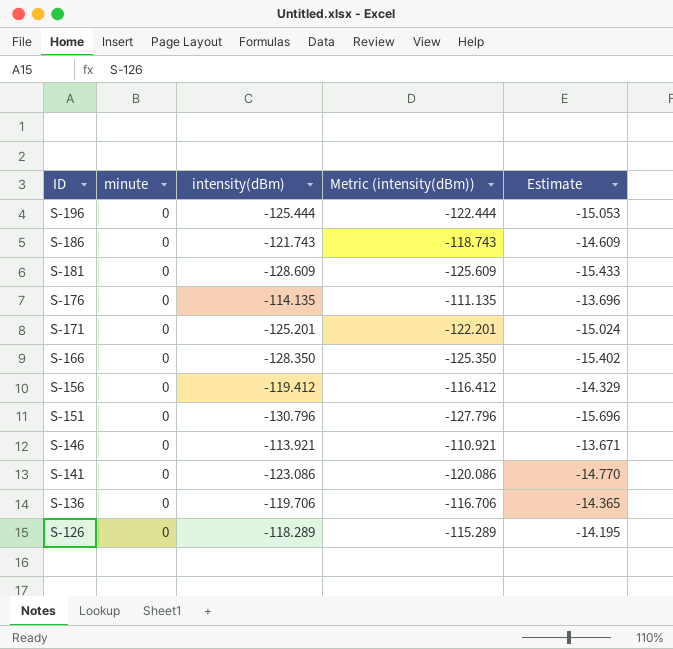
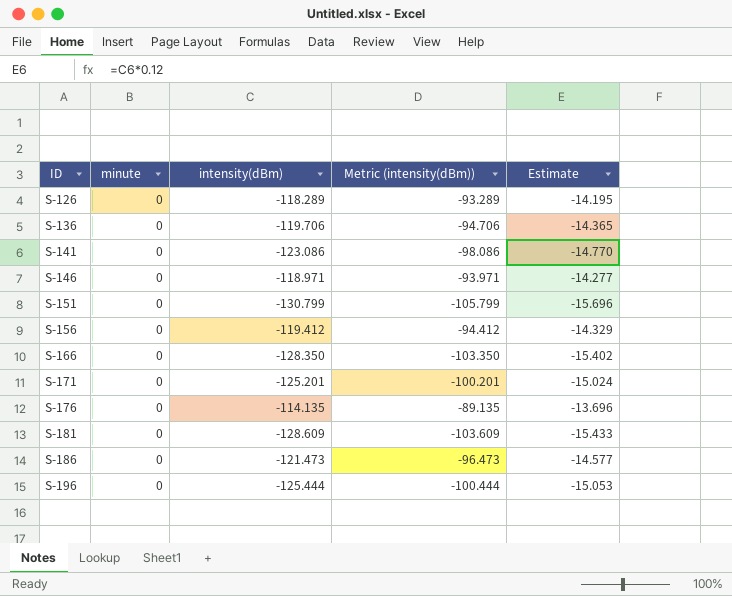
row order: ID descending -> ID ascending
column Metric (intensity(dBm)) | formula: [intensity(dBm)] + 3 -> [intensity(dBm)] + 25
S-146 | intensity(dBm): -113.921 -> -118.971
S-146 | Estimate: -13.671 -> -14.277
S-151 | intensity(dBm): -130.796 -> -130.799
S-186 | intensity(dBm): -121.743 -> -121.473
S-186 | Estimate: -14.609 -> -14.577

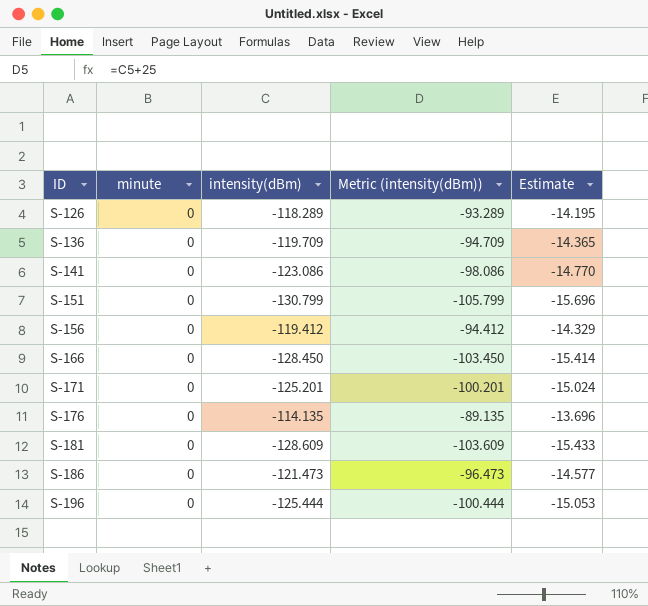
row S-146: 0 | -118.971 | -93.971 | -14.277 -> none
S-136 | intensity(dBm): -119.706 -> -119.709
S-136 | Metric (intensity(dBm)): -94.706 -> -94.709
S-166 | intensity(dBm): -128.350 -> -128.450
S-166 | Metric (intensity(dBm)): -103.350 -> -103.450
S-166 | Estimate: -15.402 -> -15.414

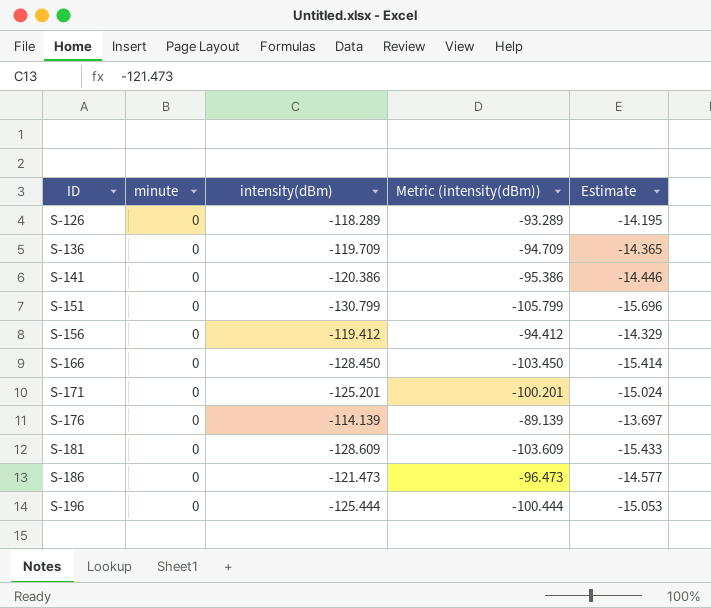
S-141 | intensity(dBm): -123.086 -> -120.386
S-141 | Metric (intensity(dBm)): -98.086 -> -95.386
S-141 | Estimate: -14.770 -> -14.446
S-176 | intensity(dBm): -114.135 -> -114.139
S-176 | Metric (intensity(dBm)): -89.135 -> -89.139
S-176 | Estimate: -13.696 -> -13.697

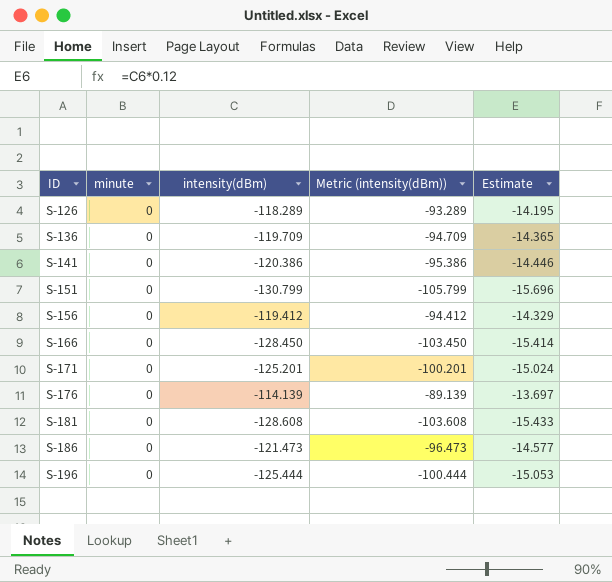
S-181 | intensity(dBm): -128.609 -> -128.608
S-181 | Metric (intensity(dBm)): -103.609 -> -103.608

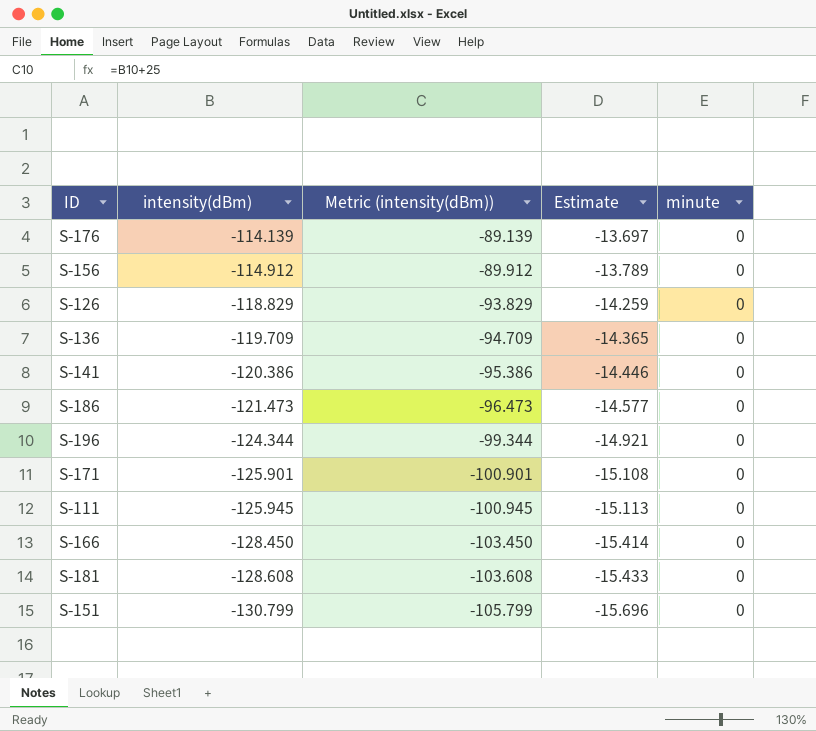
row order: ID ascending -> intensity(dBm) descending
column minute | position: 2 -> 5
S-156 | intensity(dBm): -119.412 -> -114.912
S-156 | Metric (intensity(dBm)): -94.412 -> -89.912
S-156 | Estimate: -14.329 -> -13.789
S-126 | intensity(dBm): -118.289 -> -118.829
S-126 | Metric (intensity(dBm)): -93.289 -> -93.829
S-126 | Estimate: -14.195 -> -14.259
S-196 | intensity(dBm): -125.444 -> -124.344
S-196 | Metric (intensity(dBm)): -100.444 -> -99.344
S-196 | Estimate: -15.053 -> -14.921
S-171 | intensity(dBm): -125.201 -> -125.901
S-171 | Metric (intensity(dBm)): -100.201 -> -100.901
S-171 | Estimate: -15.024 -> -15.108
row S-111: none -> -125.945 | -100.945 | -15.113 | 0

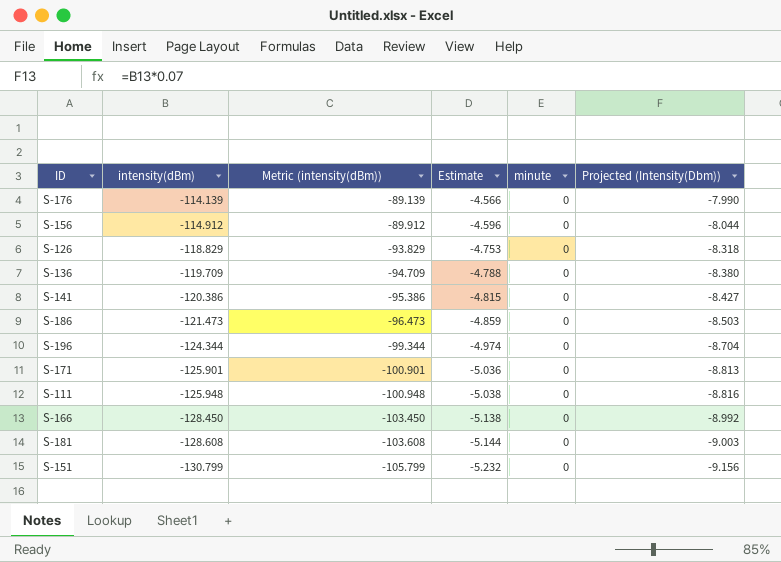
column Estimate | formula: [intensity(dBm)] * 0.12 -> [intensity(dBm)] * 0.04
column Projected (Intensity(Dbm)) | formula: none -> [intensity(dBm)] * 0.07
S-111 | intensity(dBm): -125.945 -> -125.948
S-111 | Metric (intensity(dBm)): -100.945 -> -100.948

